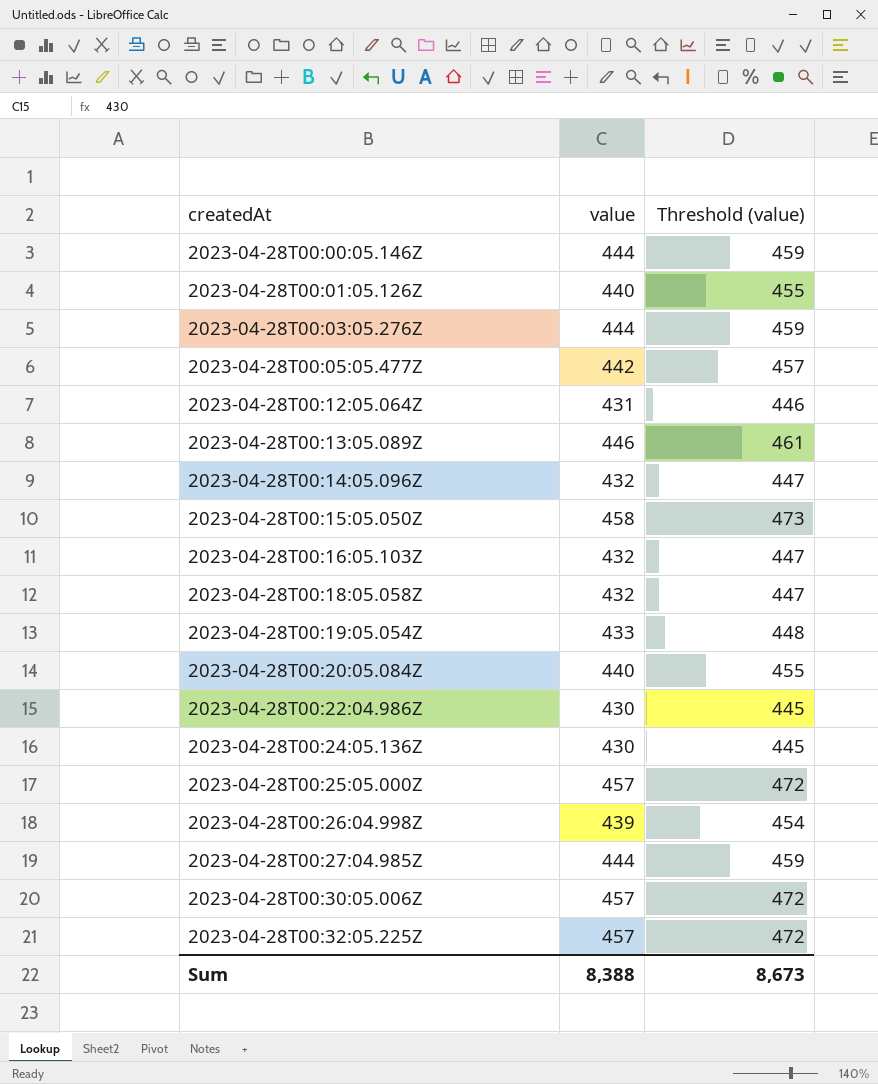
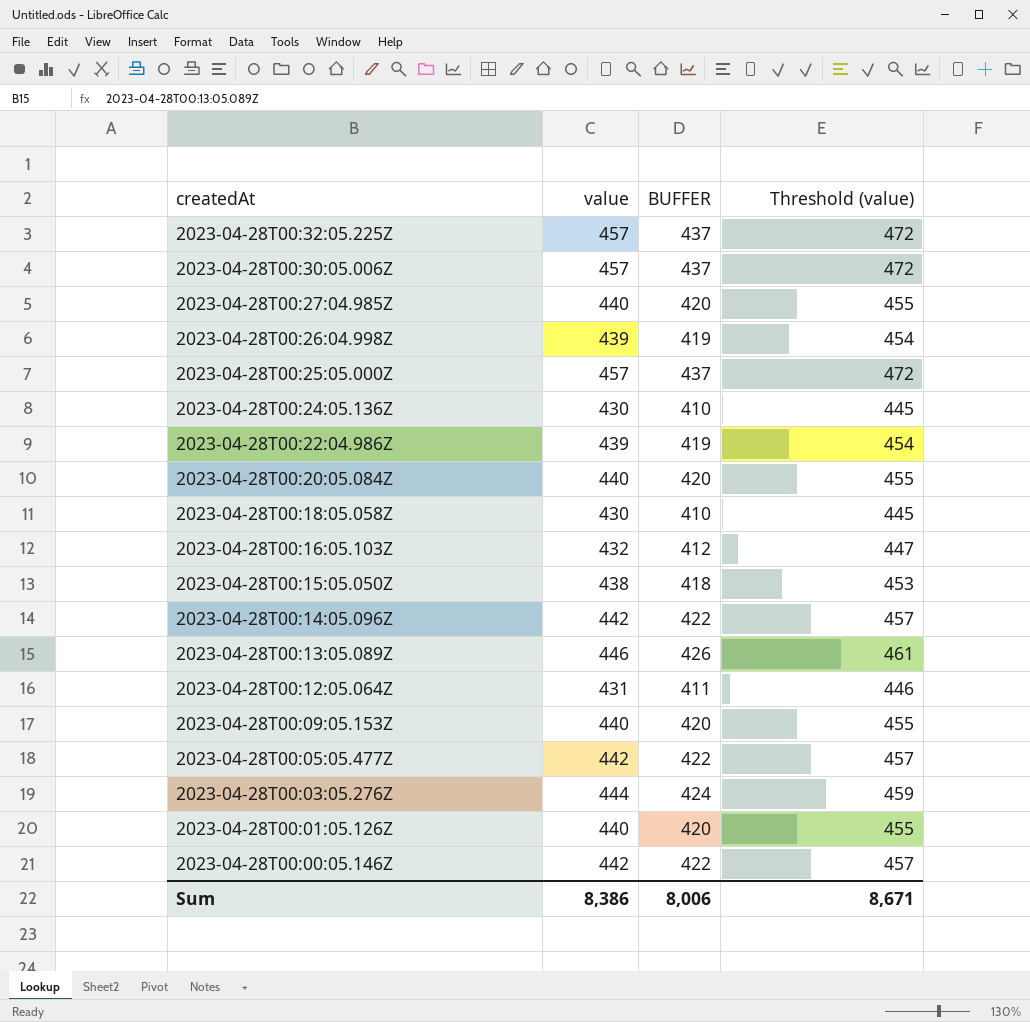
row order: createdAt ascending -> createdAt descending
column BUFFER | formula: none -> [value] - 20
row 2023-04-28T00:19:05.054Z: 433 | 448 -> none
2023-04-28T00:27:04.985Z | value: 444 -> 440
2023-04-28T00:27:04.985Z | Threshold (value): 459 -> 455
2023-04-28T00:22:04.986Z | value: 430 -> 439
2023-04-28T00:22:04.986Z | Threshold (value): 445 -> 454
2023-04-28T00:18:05.058Z | value: 432 -> 430
2023-04-28T00:18:05.058Z | Threshold (value): 447 -> 445
2023-04-28T00:15:05.050Z | value: 458 -> 438
2023-04-28T00:15:05.050Z | Threshold (value): 473 -> 453
2023-04-28T00:14:05.096Z | value: 432 -> 442
2023-04-28T00:14:05.096Z | Threshold (value): 447 -> 457
row 2023-04-28T00:09:05.153Z: none -> 440 | 420 | 455
2023-04-28T00:00:05.146Z | value: 444 -> 442
2023-04-28T00:00:05.146Z | Threshold (value): 459 -> 457
Sum | value: 8,388 -> 8,386
Sum | Threshold (value): 8,673 -> 8,671

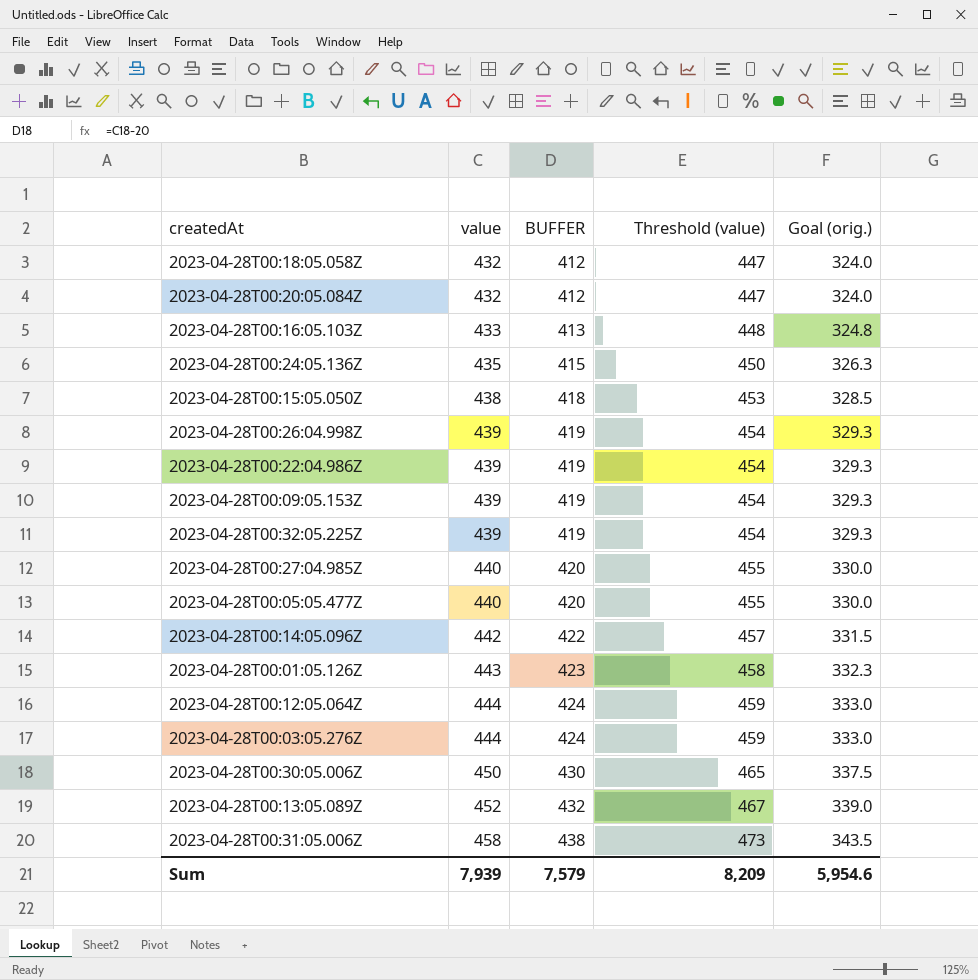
row order: createdAt descending -> value ascending
column Goal (orig.) | formula: none -> [value] * 0.75
row 2023-04-28T00:25:05.000Z: 457 | 437 | 472 -> none
row 2023-04-28T00:00:05.146Z: 442 | 422 | 457 -> none
2023-04-28T00:18:05.058Z | value: 430 -> 432
2023-04-28T00:18:05.058Z | BUFFER: 410 -> 412
2023-04-28T00:18:05.058Z | Threshold (value): 445 -> 447
2023-04-28T00:20:05.084Z | value: 440 -> 432
2023-04-28T00:20:05.084Z | BUFFER: 420 -> 412
2023-04-28T00:20:05.084Z | Threshold (value): 455 -> 447
2023-04-28T00:16:05.103Z | value: 432 -> 433
2023-04-28T00:16:05.103Z | BUFFER: 412 -> 413
2023-04-28T00:16:05.103Z | Threshold (value): 447 -> 448
2023-04-28T00:24:05.136Z | value: 430 -> 435
2023-04-28T00:24:05.136Z | BUFFER: 410 -> 415
2023-04-28T00:24:05.136Z | Threshold (value): 445 -> 450
2023-04-28T00:09:05.153Z | value: 440 -> 439
2023-04-28T00:09:05.153Z | BUFFER: 420 -> 419
2023-04-28T00:09:05.153Z | Threshold (value): 455 -> 454
2023-04-28T00:32:05.225Z | value: 457 -> 439
2023-04-28T00:32:05.225Z | BUFFER: 437 -> 419
2023-04-28T00:32:05.225Z | Threshold (value): 472 -> 454
2023-04-28T00:05:05.477Z | value: 442 -> 440
2023-04-28T00:05:05.477Z | BUFFER: 422 -> 420
2023-04-28T00:05:05.477Z | Threshold (value): 457 -> 455
2023-04-28T00:01:05.126Z | value: 440 -> 443
2023-04-28T00:01:05.126Z | BUFFER: 420 -> 423
2023-04-28T00:01:05.126Z | Threshold (value): 455 -> 458
2023-04-28T00:12:05.064Z | value: 431 -> 444
2023-04-28T00:12:05.064Z | BUFFER: 411 -> 424
2023-04-28T00:12:05.064Z | Threshold (value): 446 -> 459
2023-04-28T00:30:05.006Z | value: 457 -> 450
2023-04-28T00:30:05.006Z | BUFFER: 437 -> 430
2023-04-28T00:30:05.006Z | Threshold (value): 472 -> 465
2023-04-28T00:13:05.089Z | value: 446 -> 452
2023-04-28T00:13:05.089Z | BUFFER: 426 -> 432
2023-04-28T00:13:05.089Z | Threshold (value): 461 -> 467
row 2023-04-28T00:31:05.006Z: none -> 458 | 438 | 473 | 343.5
Sum | value: 8,386 -> 7,939
Sum | BUFFER: 8,006 -> 7,579
Sum | Threshold (value): 8,671 -> 8,209

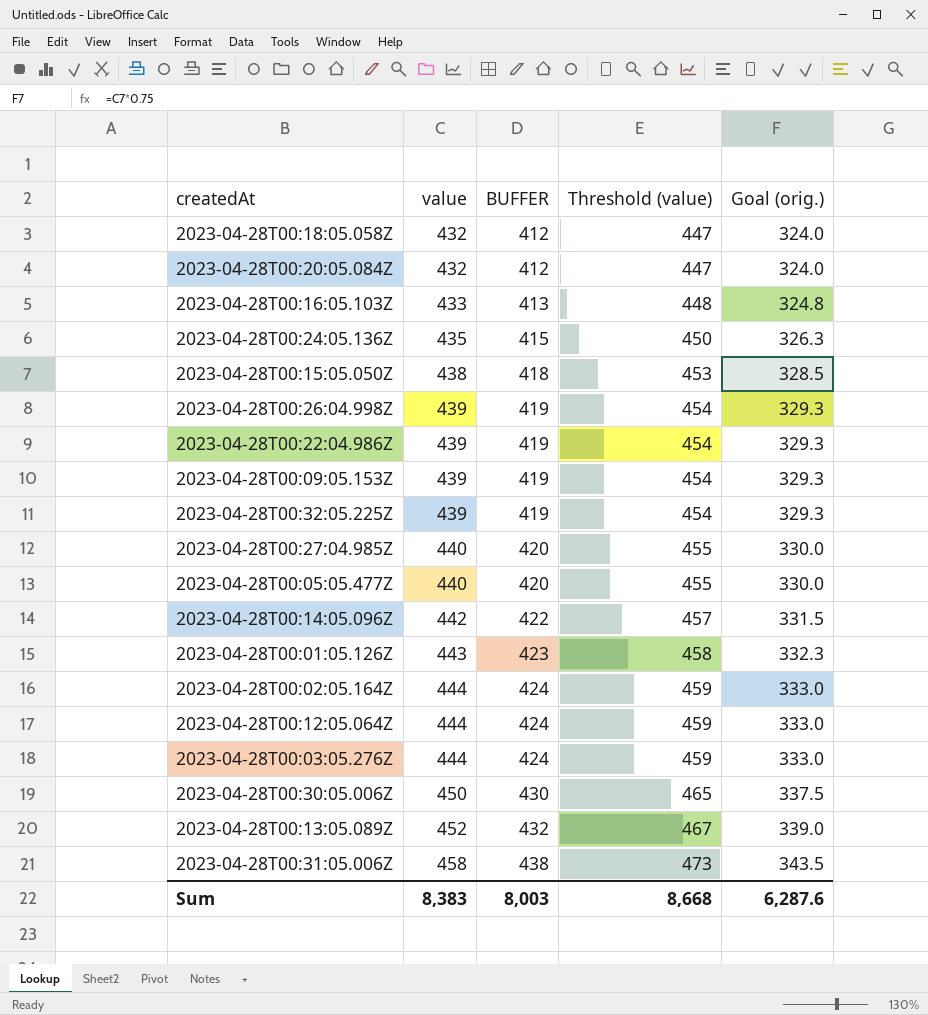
row 2023-04-28T00:02:05.164Z: none -> 444 | 424 | 459 | 333.0
Sum | value: 7,939 -> 8,383
Sum | BUFFER: 7,579 -> 8,003
Sum | Threshold (value): 8,209 -> 8,668
Sum | Goal (orig.): 5,954.6 -> 6,287.6

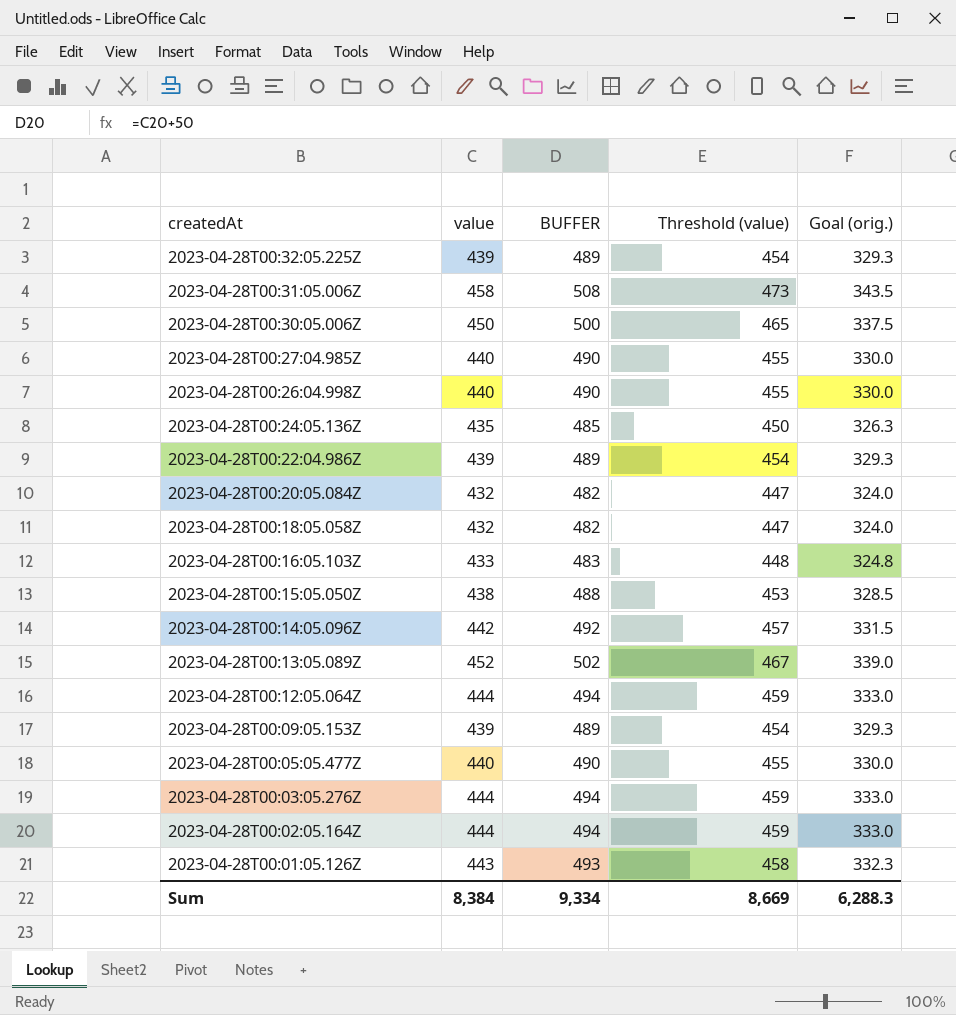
row order: value ascending -> createdAt descending
column BUFFER | formula: [value] - 20 -> [value] + 50
2023-04-28T00:26:04.998Z | value: 439 -> 440
2023-04-28T00:26:04.998Z | Threshold (value): 454 -> 455
2023-04-28T00:26:04.998Z | Goal (orig.): 329.3 -> 330.0
Sum | value: 8,383 -> 8,384
Sum | BUFFER: 8,003 -> 9,334
Sum | Threshold (value): 8,668 -> 8,669
Sum | Goal (orig.): 6,287.6 -> 6,288.3

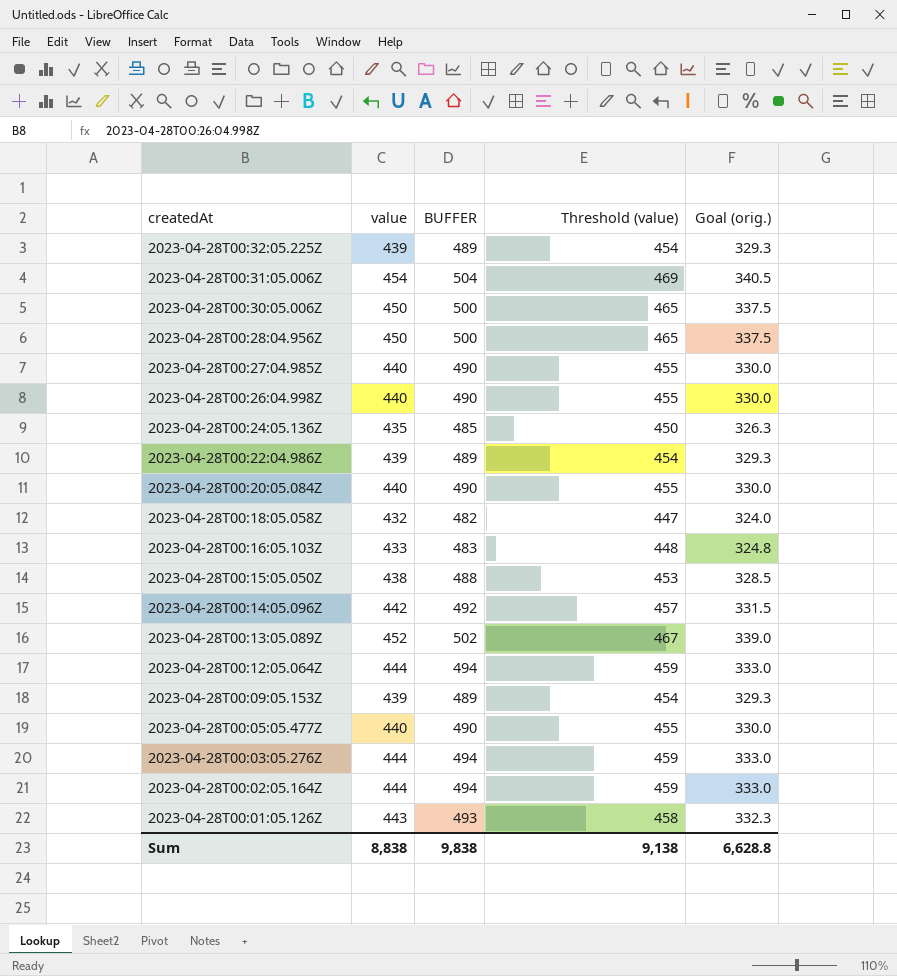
2023-04-28T00:31:05.006Z | value: 458 -> 454
2023-04-28T00:31:05.006Z | BUFFER: 508 -> 504
2023-04-28T00:31:05.006Z | Threshold (value): 473 -> 469
2023-04-28T00:31:05.006Z | Goal (orig.): 343.5 -> 340.5
row 2023-04-28T00:28:04.956Z: none -> 450 | 500 | 465 | 337.5
2023-04-28T00:20:05.084Z | value: 432 -> 440
2023-04-28T00:20:05.084Z | BUFFER: 482 -> 490
2023-04-28T00:20:05.084Z | Threshold (value): 447 -> 455
2023-04-28T00:20:05.084Z | Goal (orig.): 324.0 -> 330.0
Sum | value: 8,384 -> 8,838
Sum | BUFFER: 9,334 -> 9,838
Sum | Threshold (value): 8,669 -> 9,138
Sum | Goal (orig.): 6,288.3 -> 6,628.8

